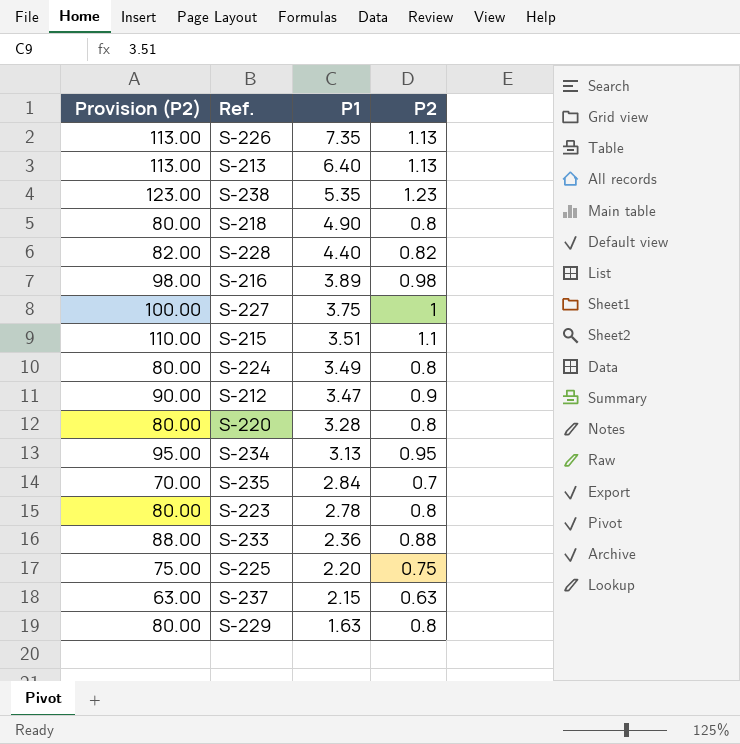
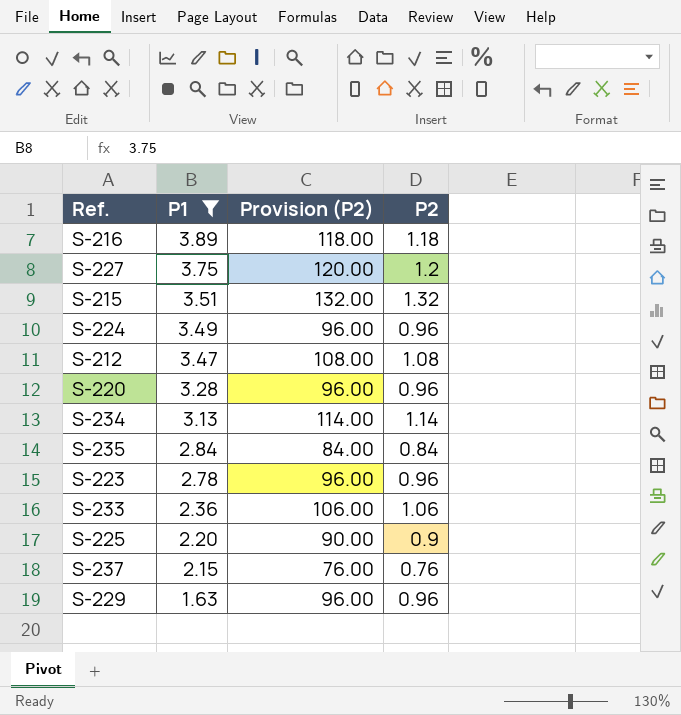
filter: none -> P1 <= 3.89
column Provision (P2) | position: 1 -> 3
S-216 | Provision (P2): 98.00 -> 118.00
S-216 | P2: 0.98 -> 1.18
S-227 | Provision (P2): 100.00 -> 120.00
S-227 | P2: 1 -> 1.2
S-215 | Provision (P2): 110.00 -> 132.00
S-215 | P2: 1.1 -> 1.32
S-224 | Provision (P2): 80.00 -> 96.00
S-224 | P2: 0.8 -> 0.96
S-212 | Provision (P2): 90.00 -> 108.00
S-212 | P2: 0.9 -> 1.08
S-220 | Provision (P2): 80.00 -> 96.00
S-220 | P2: 0.8 -> 0.96
S-234 | Provision (P2): 95.00 -> 114.00
S-234 | P2: 0.95 -> 1.14
S-235 | Provision (P2): 70.00 -> 84.00
S-235 | P2: 0.7 -> 0.84
S-223 | Provision (P2): 80.00 -> 96.00
S-223 | P2: 0.8 -> 0.96
S-233 | Provision (P2): 88.00 -> 106.00
S-233 | P2: 0.88 -> 1.06
S-225 | Provision (P2): 75.00 -> 90.00
S-225 | P2: 0.75 -> 0.9
S-237 | Provision (P2): 63.00 -> 76.00
S-237 | P2: 0.63 -> 0.76
S-229 | Provision (P2): 80.00 -> 96.00
S-229 | P2: 0.8 -> 0.96

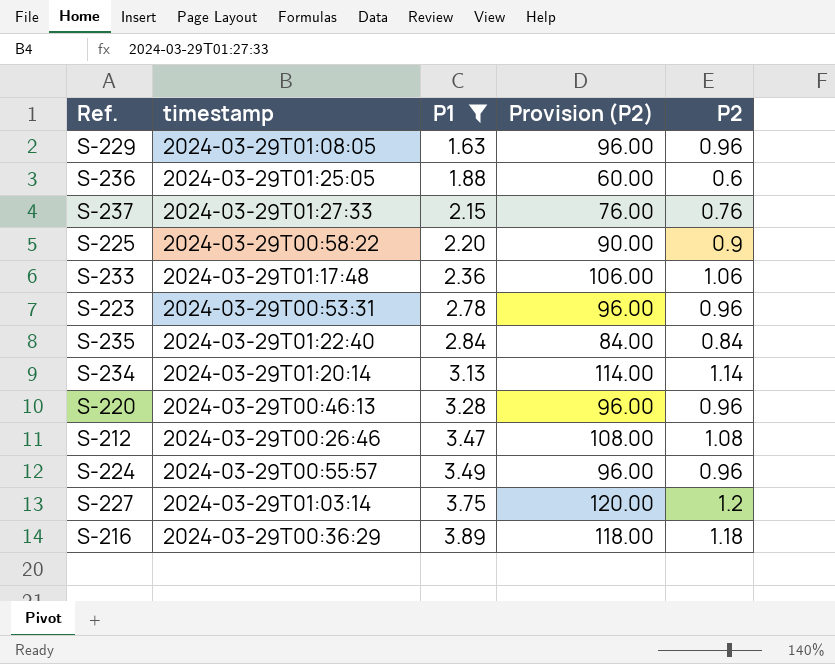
row order: P1 descending -> P1 ascending
column timestamp | position: none -> 2
row S-215: 3.51 | 132.00 | 1.32 -> none
row S-236: none -> 2024-03-29T01:25:05 | 1.88 | 60.00 | 0.6

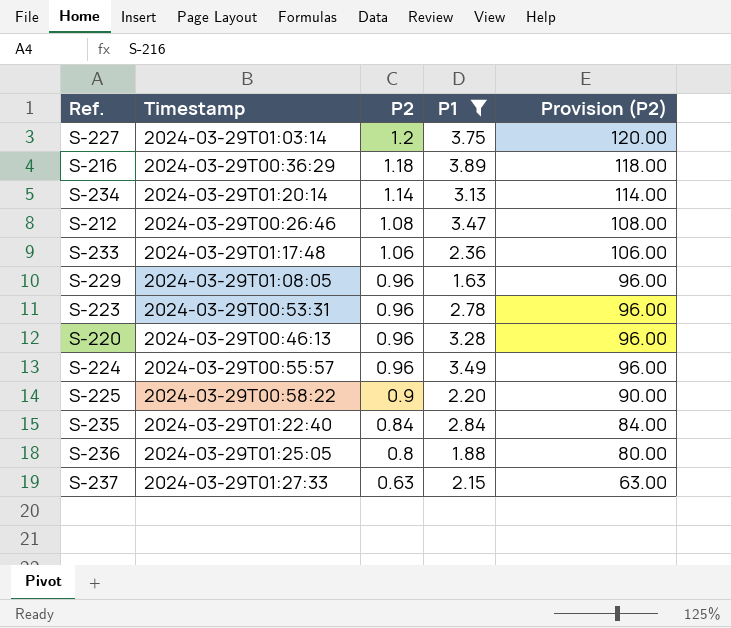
row order: P1 ascending -> P2 descending
column name: timestamp -> Timestamp
column P2 | position: 5 -> 3
S-236 | P2: 0.6 -> 0.8
S-236 | Provision (P2): 60.00 -> 80.00
S-237 | P2: 0.76 -> 0.63
S-237 | Provision (P2): 76.00 -> 63.00

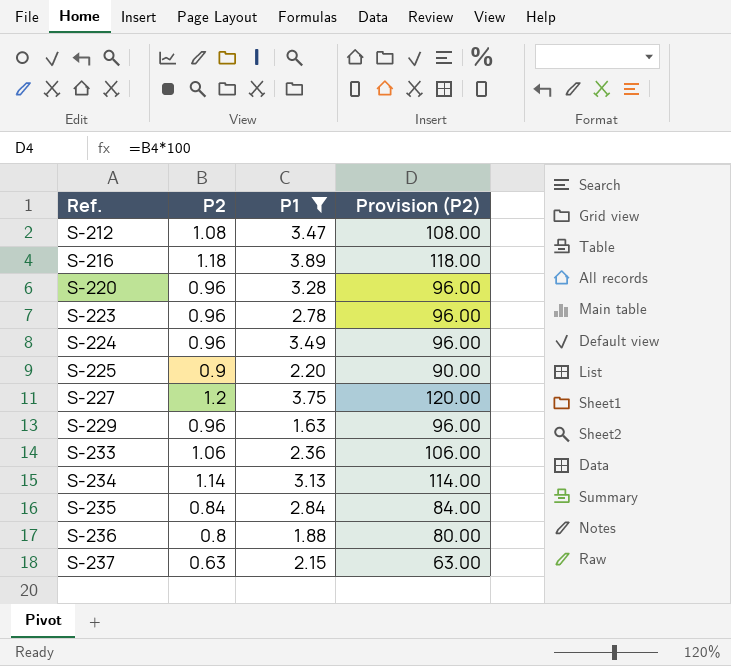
row order: P2 descending -> Ref. ascending
column Timestamp | position: 2 -> none

